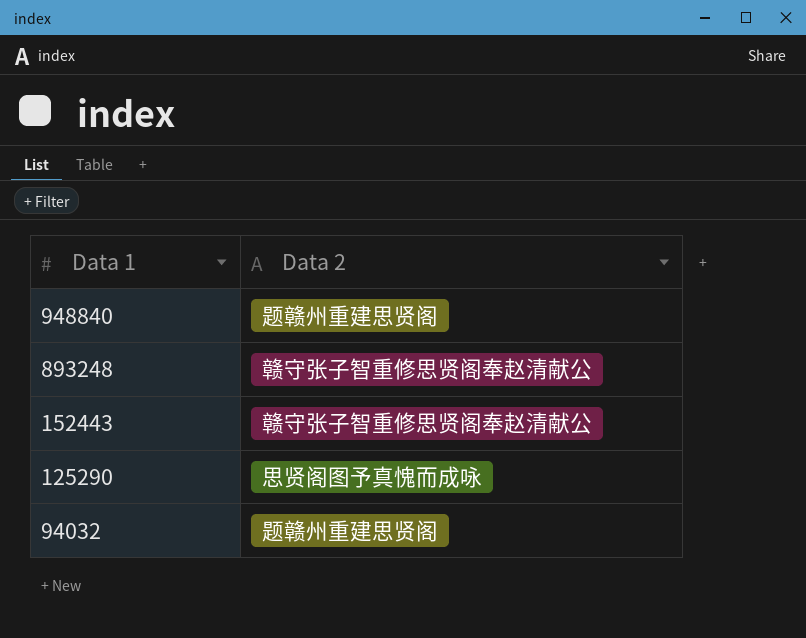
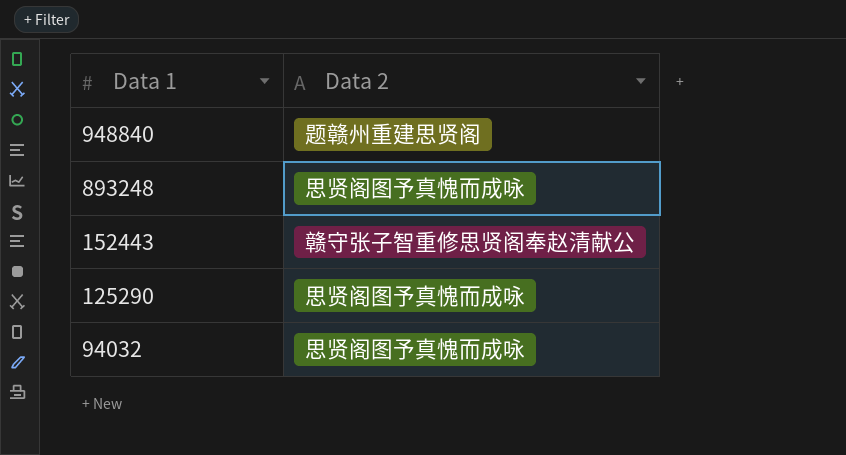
893248 | Data 2: 赣守张子智重修思贤阁奉赵清献公 -> 思贤阁图予真愧而成咏
94032 | Data 2: 题赣州重建思贤阁 -> 思贤阁图予真愧而成咏

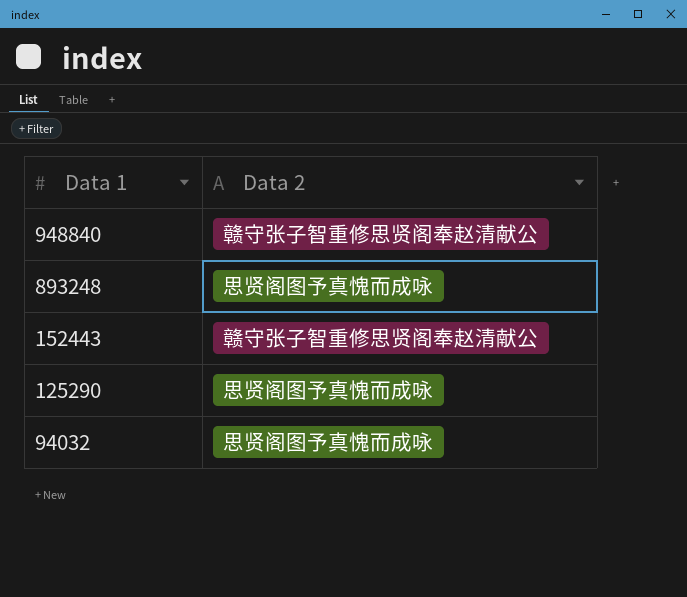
948840 | Data 2: 题赣州重建思贤阁 -> 赣守张子智重修思贤阁奉赵清献公

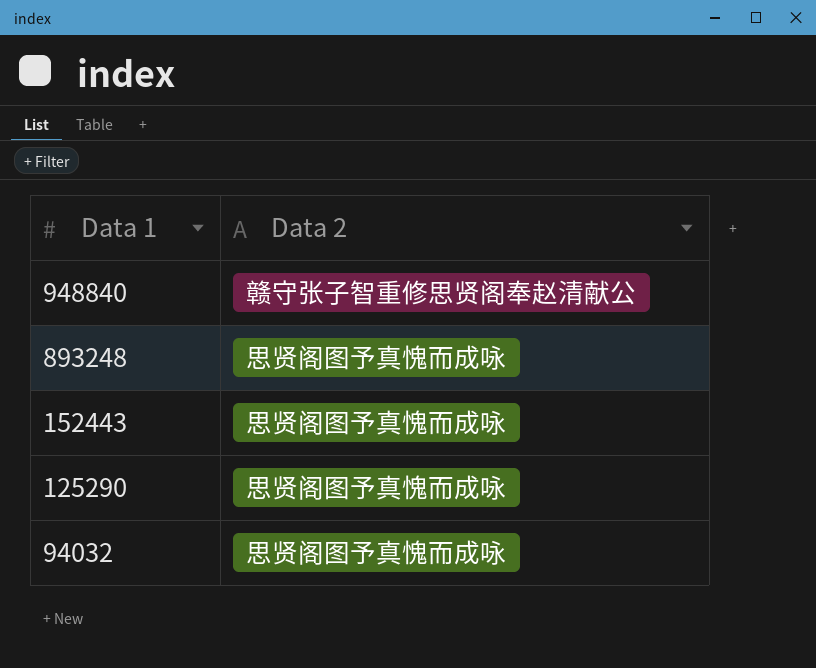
152443 | Data 2: 赣守张子智重修思贤阁奉赵清献公 -> 思贤阁图予真愧而成咏

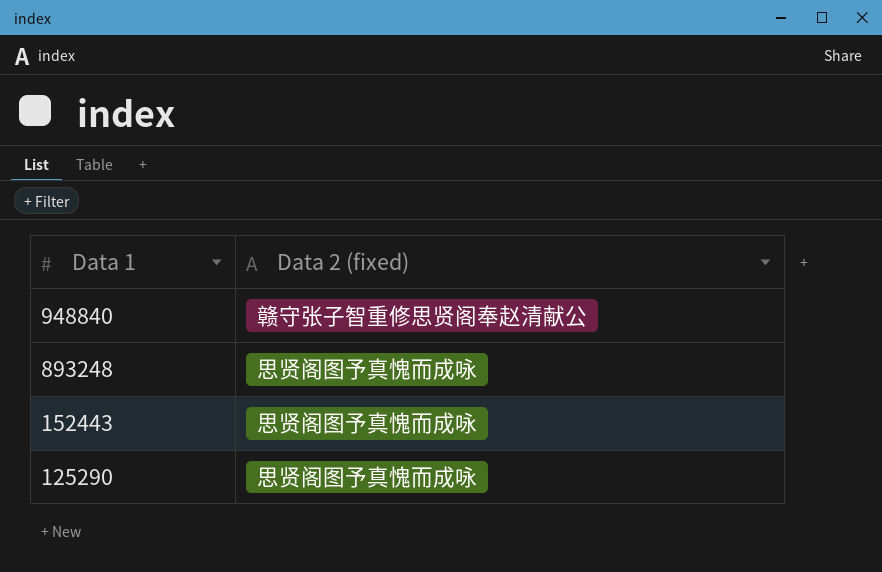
column name: Data 2 -> Data 2 (fixed)
row 94032: 思贤阁图予真愧而成咏 -> none

